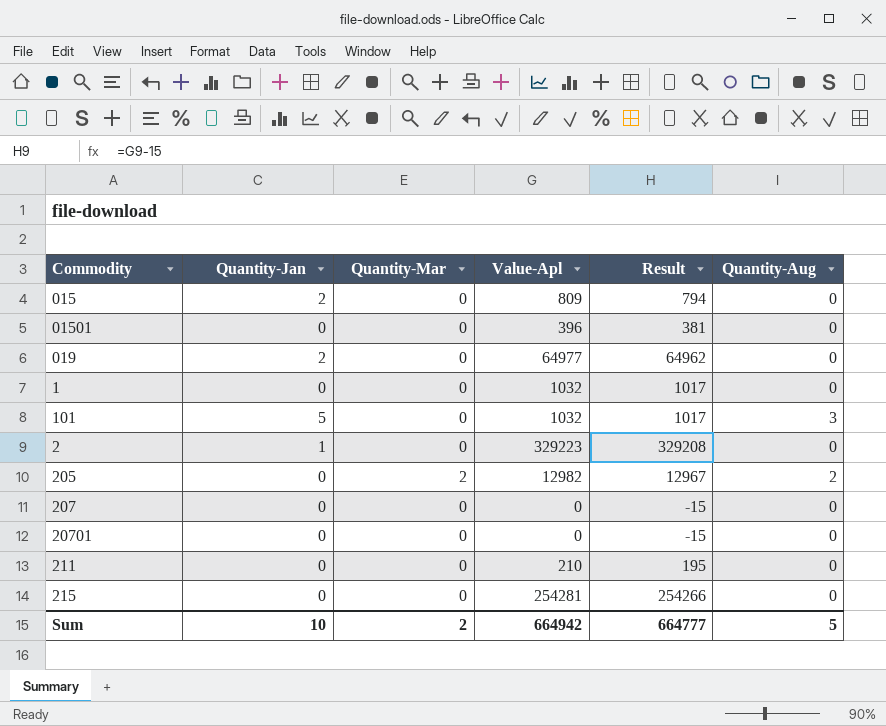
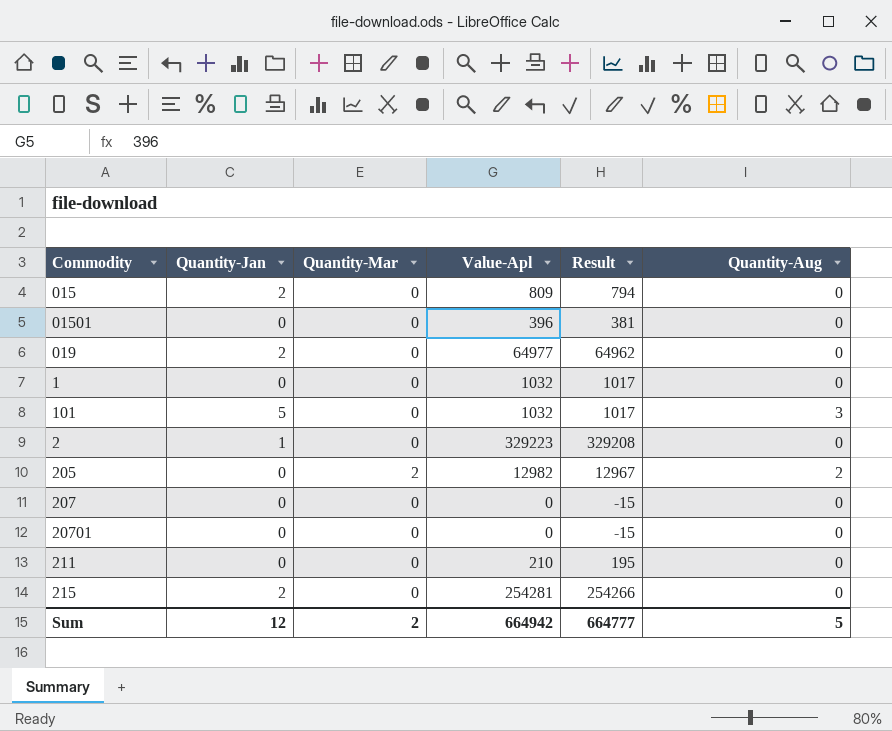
215 | Quantity-Jan: 0 -> 2
Sum | Quantity-Jan: 10 -> 12

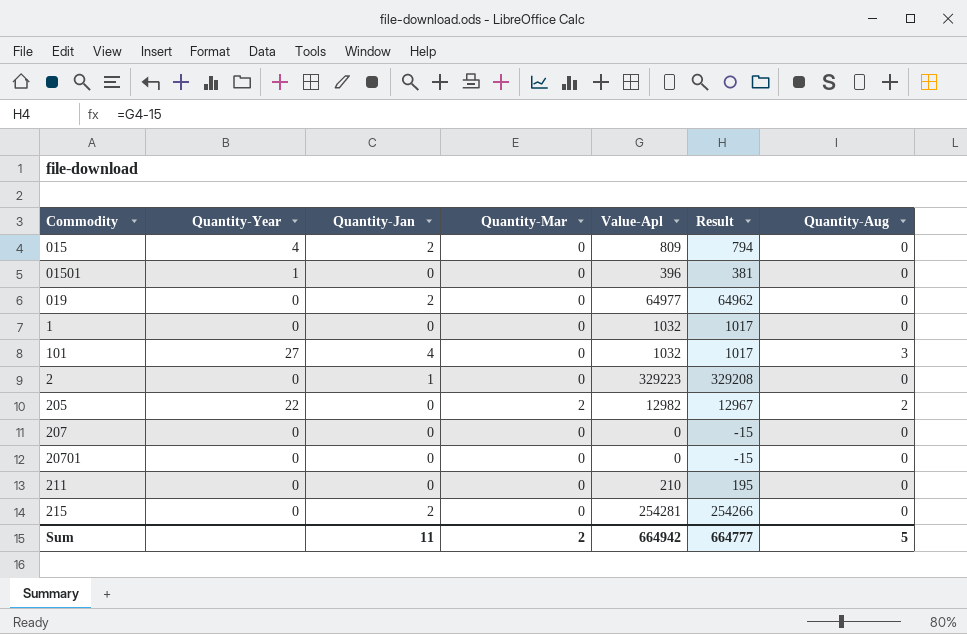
column Quantity-Year | position: none -> 2
101 | Quantity-Jan: 5 -> 4
Sum | Quantity-Jan: 12 -> 11

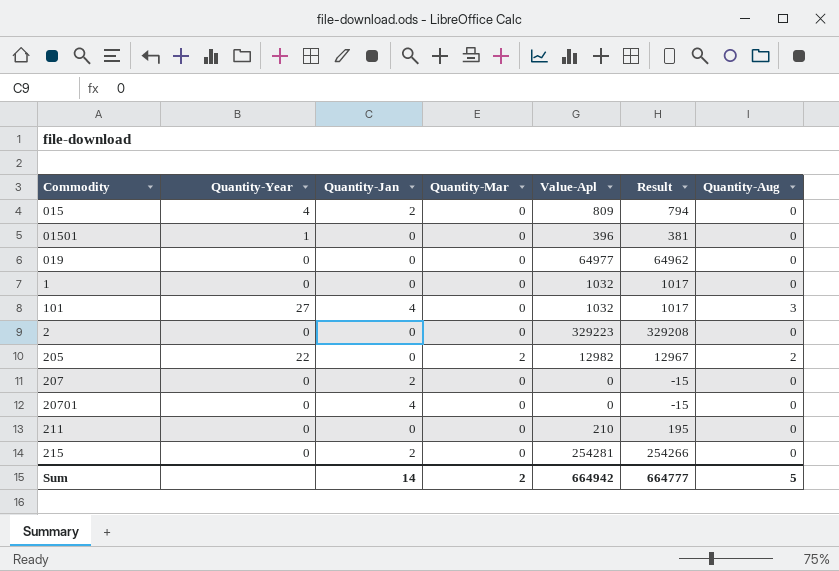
019 | Quantity-Jan: 2 -> 0
2 | Quantity-Jan: 1 -> 0
207 | Quantity-Jan: 0 -> 2
20701 | Quantity-Jan: 0 -> 4
Sum | Quantity-Jan: 11 -> 14

